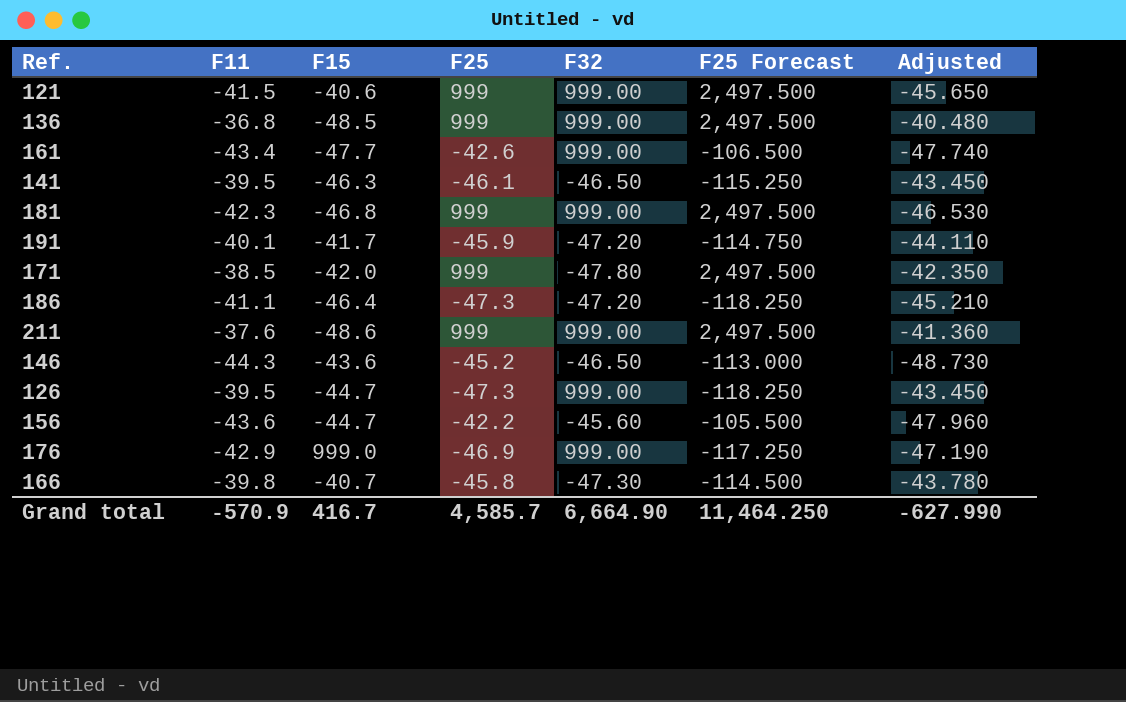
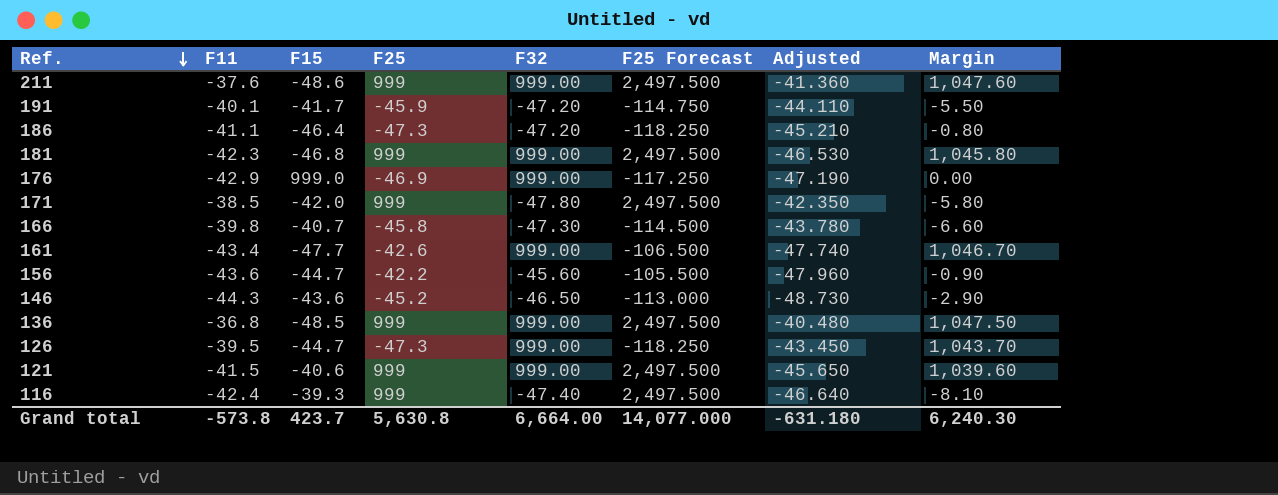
row order: none -> Ref. descending
column Margin | formula: none -> [F32] - [F15]
row 141: -39.5 | -46.3 | -46.1 | -46.50 | -115.250 | -43.450 -> none
row 116: none -> -42.4 | -39.3 | 999 | -47.40 | 2,497.500 | -46.640 | -8.10
Grand total | F11: -570.9 -> -573.8
Grand total | F15: 416.7 -> 423.7
Grand total | F25: 4,585.7 -> 5,630.8
Grand total | F32: 6,664.90 -> 6,664.00
Grand total | F25 Forecast: 11,464.250 -> 14,077.000
Grand total | Adjusted: -627.990 -> -631.180

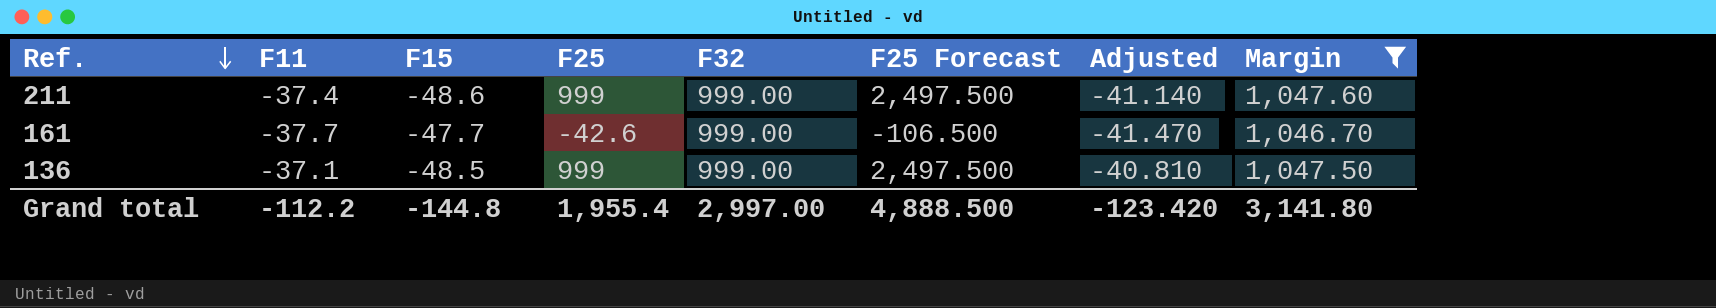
filter: none -> Margin >= 1,046.70
211 | F11: -37.6 -> -37.4
211 | Adjusted: -41.360 -> -41.140
161 | F11: -43.4 -> -37.7
161 | Adjusted: -47.740 -> -41.470
136 | F11: -36.8 -> -37.1
136 | Adjusted: -40.480 -> -40.810
Grand total | F11: -573.8 -> -112.2
Grand total | F15: 423.7 -> -144.8
Grand total | F25: 5,630.8 -> 1,955.4
Grand total | F32: 6,664.00 -> 2,997.00
Grand total | F25 Forecast: 14,077.000 -> 4,888.500
Grand total | Adjusted: -631.180 -> -123.420
Grand total | Margin: 6,240.30 -> 3,141.80

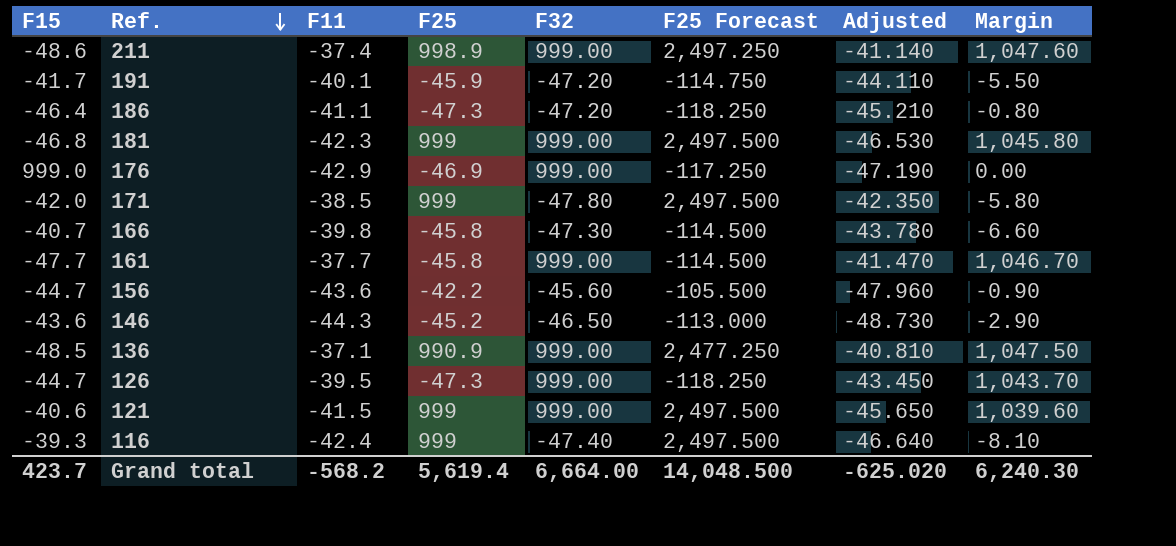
filter: Margin >= 1,046.70 -> none
column F15 | position: 3 -> 1
211 | F25: 999 -> 998.9
211 | F25 Forecast: 2,497.500 -> 2,497.250
161 | F25: -42.6 -> -45.8
161 | F25 Forecast: -106.500 -> -114.500
136 | F25: 999 -> 990.9
136 | F25 Forecast: 2,497.500 -> 2,477.250
Grand total | F15: -144.8 -> 423.7
Grand total | F11: -112.2 -> -568.2
Grand total | F25: 1,955.4 -> 5,619.4
Grand total | F32: 2,997.00 -> 6,664.00
Grand total | F25 Forecast: 4,888.500 -> 14,048.500
Grand total | Adjusted: -123.420 -> -625.020
Grand total | Margin: 3,141.80 -> 6,240.30

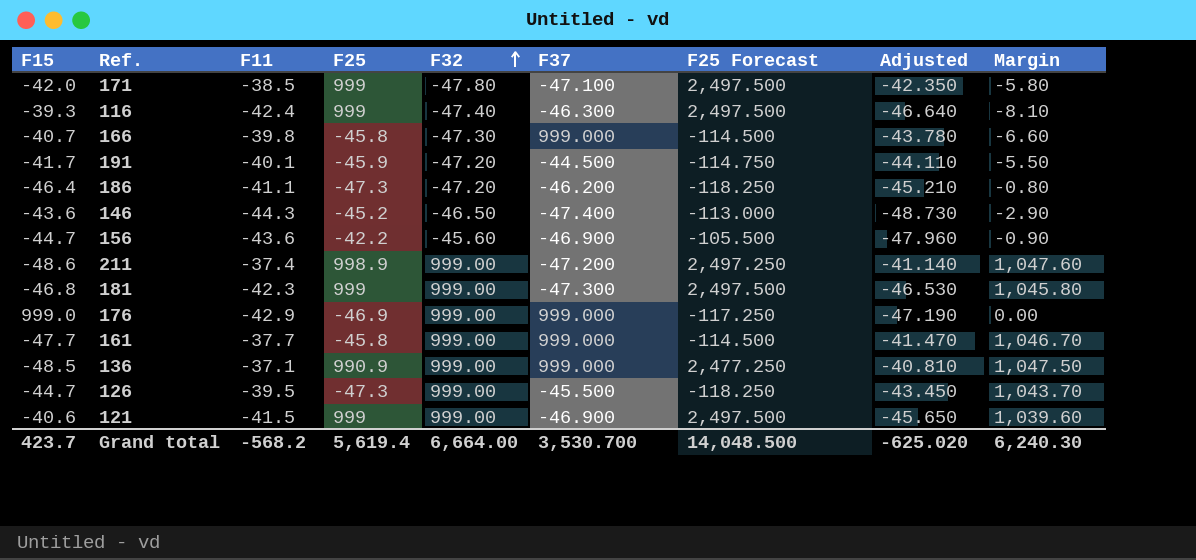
row order: Ref. descending -> F32 ascending
column F37 | position: none -> 6

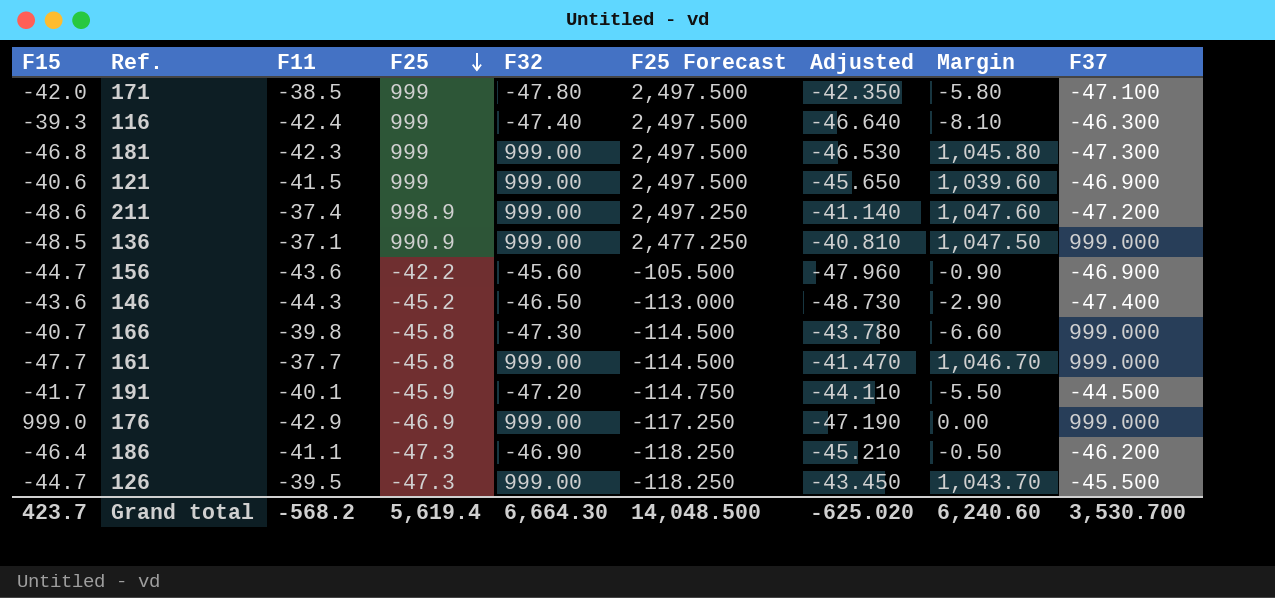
row order: F32 ascending -> F25 descending
column F37 | position: 6 -> 9
186 | F32: -47.20 -> -46.90
186 | Margin: -0.80 -> -0.50
Grand total | F32: 6,664.00 -> 6,664.30
Grand total | Margin: 6,240.30 -> 6,240.60

